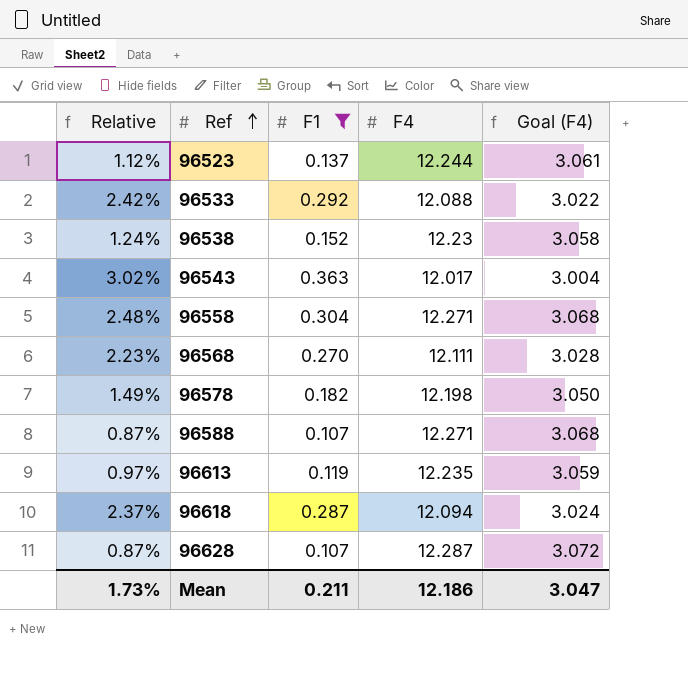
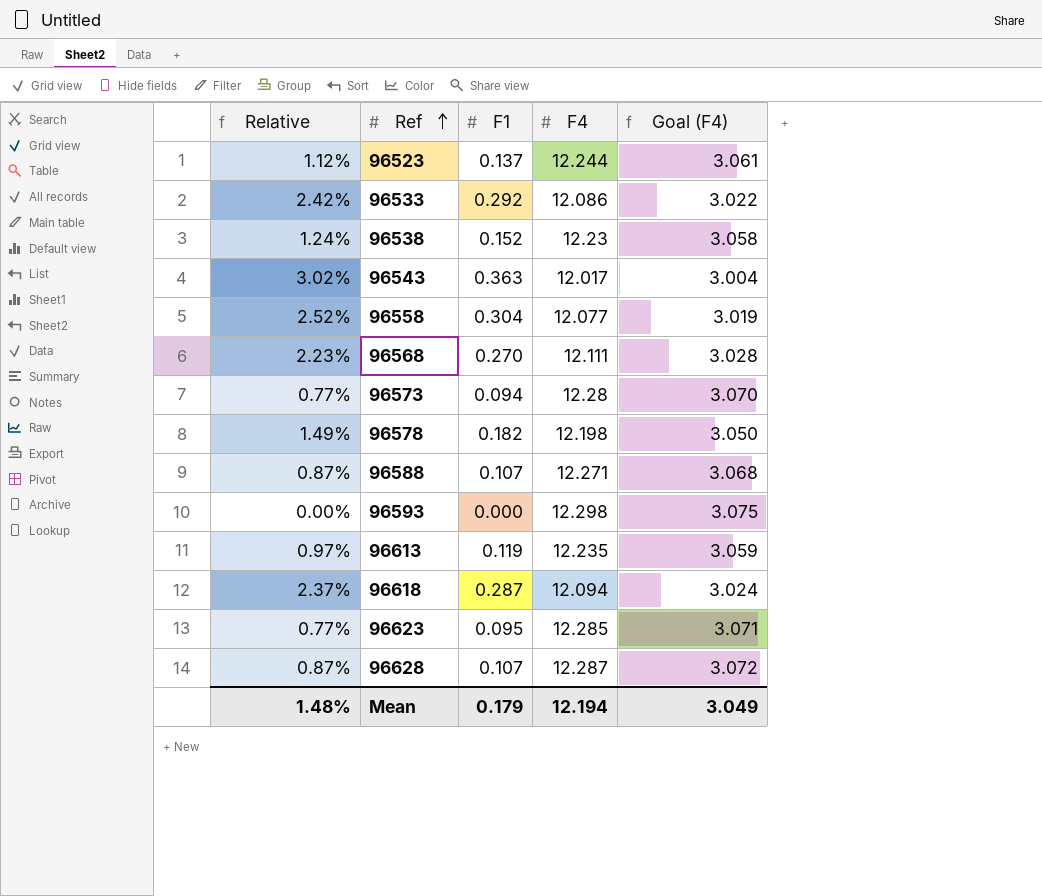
filter: F1 >= 0.107 -> none
96533 | F4: 12.088 -> 12.086
96558 | Relative: 2.48% -> 2.52%
96558 | F4: 12.271 -> 12.077
96558 | Goal (F4): 3.068 -> 3.019
Mean | Relative: 1.73% -> 1.48%
Mean | F1: 0.211 -> 0.179
Mean | F4: 12.186 -> 12.194
Mean | Goal (F4): 3.047 -> 3.049

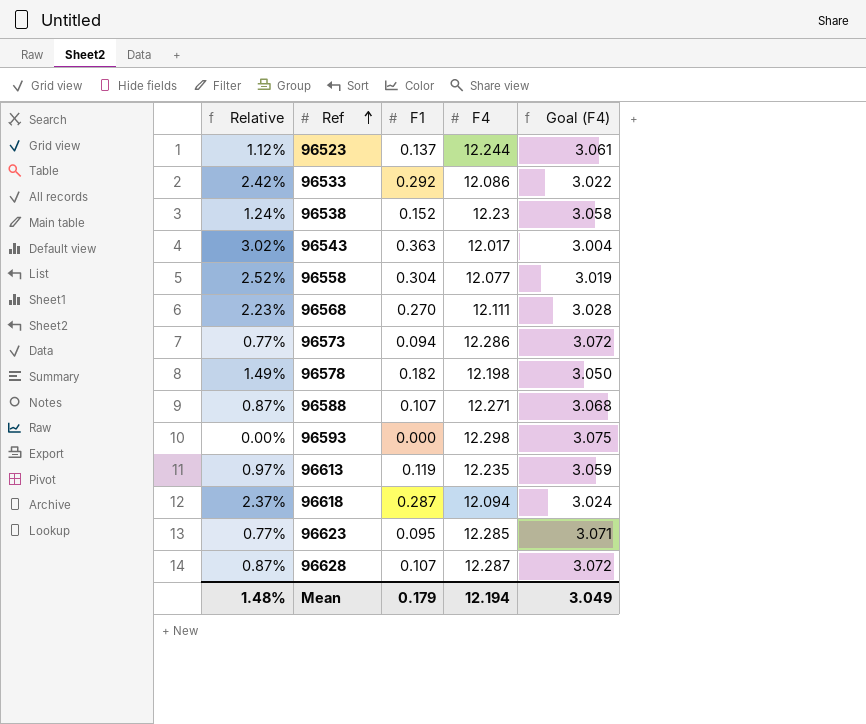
96573 | F4: 12.28 -> 12.286
96573 | Goal (F4): 3.070 -> 3.072

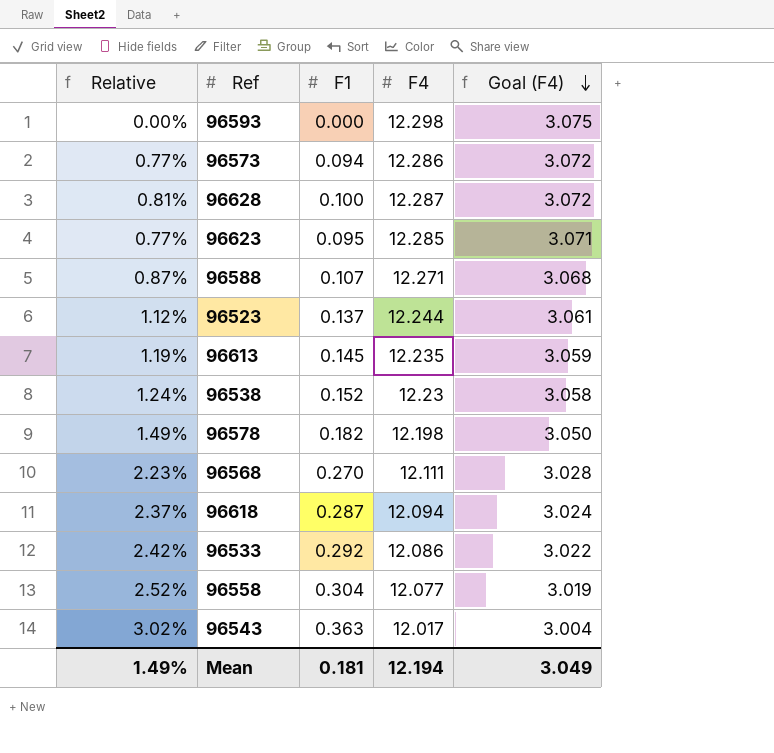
row order: Ref ascending -> Goal (F4) descending
96628 | Relative: 0.87% -> 0.81%
96628 | F1: 0.107 -> 0.100
96613 | Relative: 0.97% -> 1.19%
96613 | F1: 0.119 -> 0.145
Mean | Relative: 1.48% -> 1.49%
Mean | F1: 0.179 -> 0.181

